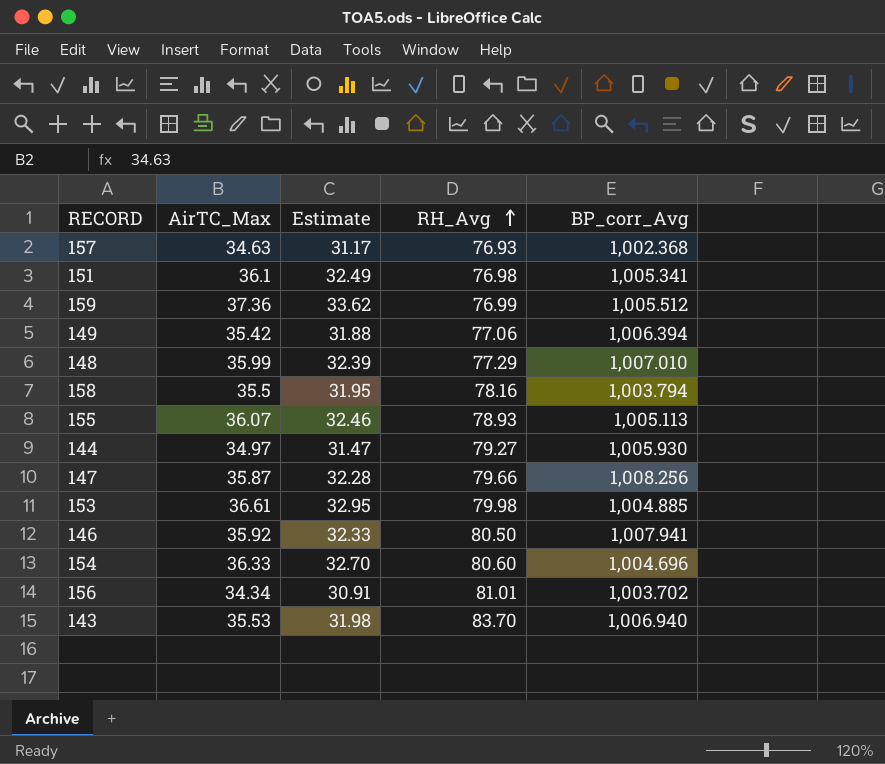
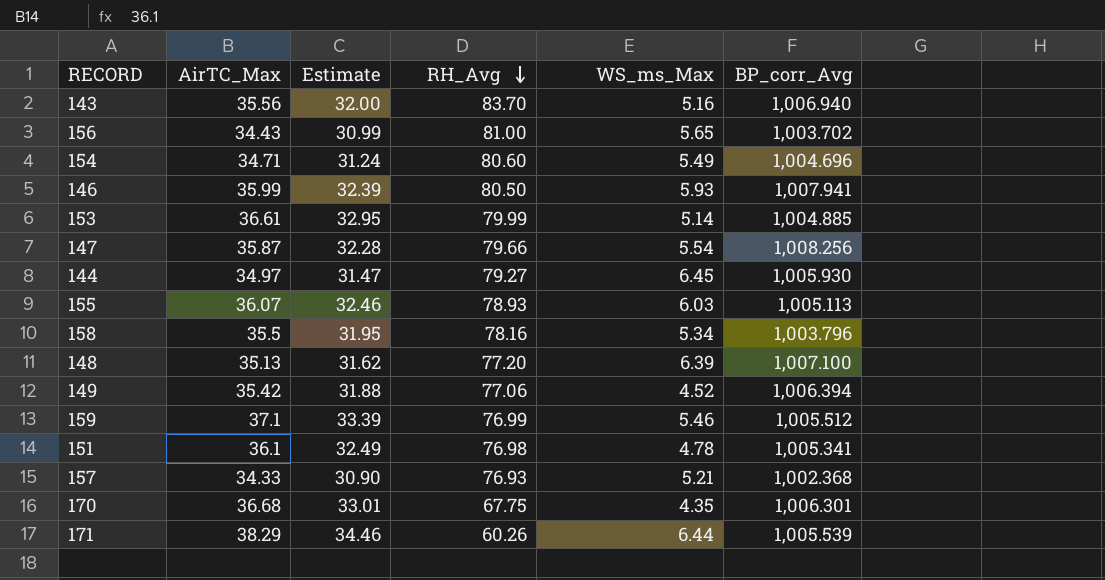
row order: RH_Avg ascending -> RH_Avg descending
column WS_ms_Max | position: none -> 5
143 | AirTC_Max: 35.53 -> 35.56
143 | Estimate: 31.98 -> 32.00
156 | AirTC_Max: 34.34 -> 34.43
156 | Estimate: 30.91 -> 30.99
156 | RH_Avg: 81.01 -> 81.00
154 | AirTC_Max: 36.33 -> 34.71
154 | Estimate: 32.70 -> 31.24
146 | AirTC_Max: 35.92 -> 35.99
146 | Estimate: 32.33 -> 32.39
153 | RH_Avg: 79.98 -> 79.99
158 | BP_corr_Avg: 1,003.794 -> 1,003.796
148 | AirTC_Max: 35.99 -> 35.13
148 | Estimate: 32.39 -> 31.62
148 | RH_Avg: 77.29 -> 77.20
148 | BP_corr_Avg: 1,007.010 -> 1,007.100
159 | AirTC_Max: 37.36 -> 37.1
159 | Estimate: 33.62 -> 33.39
157 | AirTC_Max: 34.63 -> 34.33
157 | Estimate: 31.17 -> 30.90
row 170: none -> 36.68 | 33.01 | 67.75 | 4.35 | 1,006.301
row 171: none -> 38.29 | 34.46 | 60.26 | 6.44 | 1,005.539

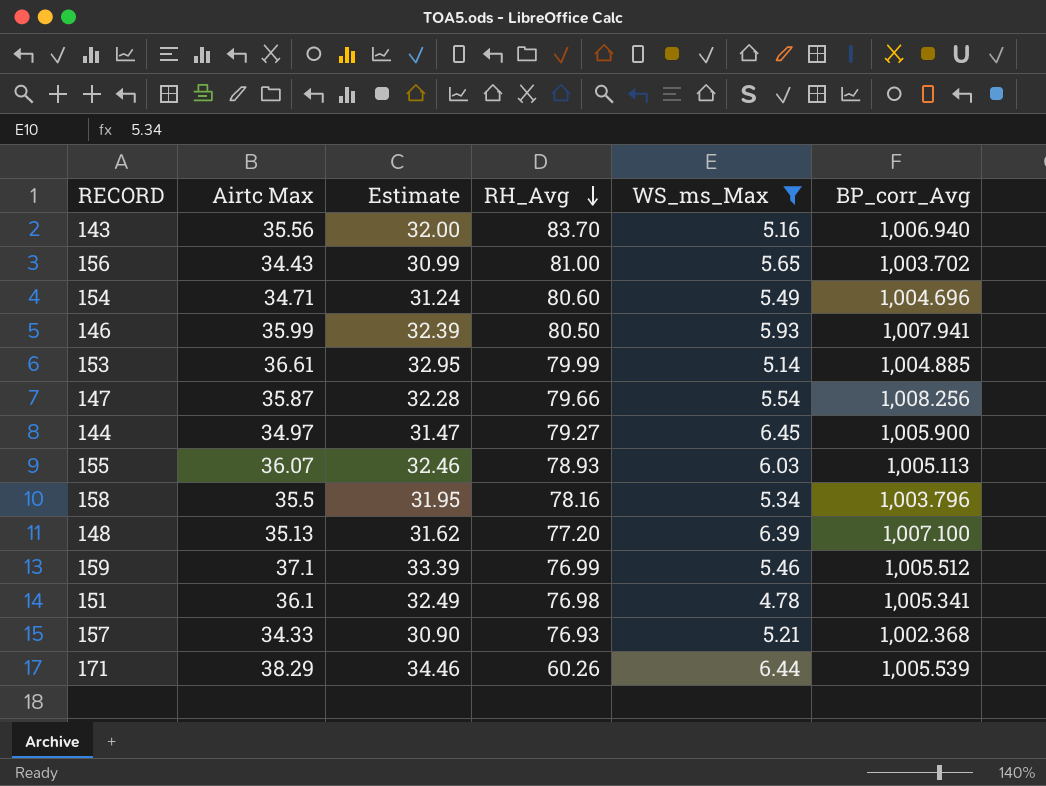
filter: none -> WS_ms_Max >= 4.78
column name: AirTC_Max -> Airtc Max
144 | BP_corr_Avg: 1,005.930 -> 1,005.900

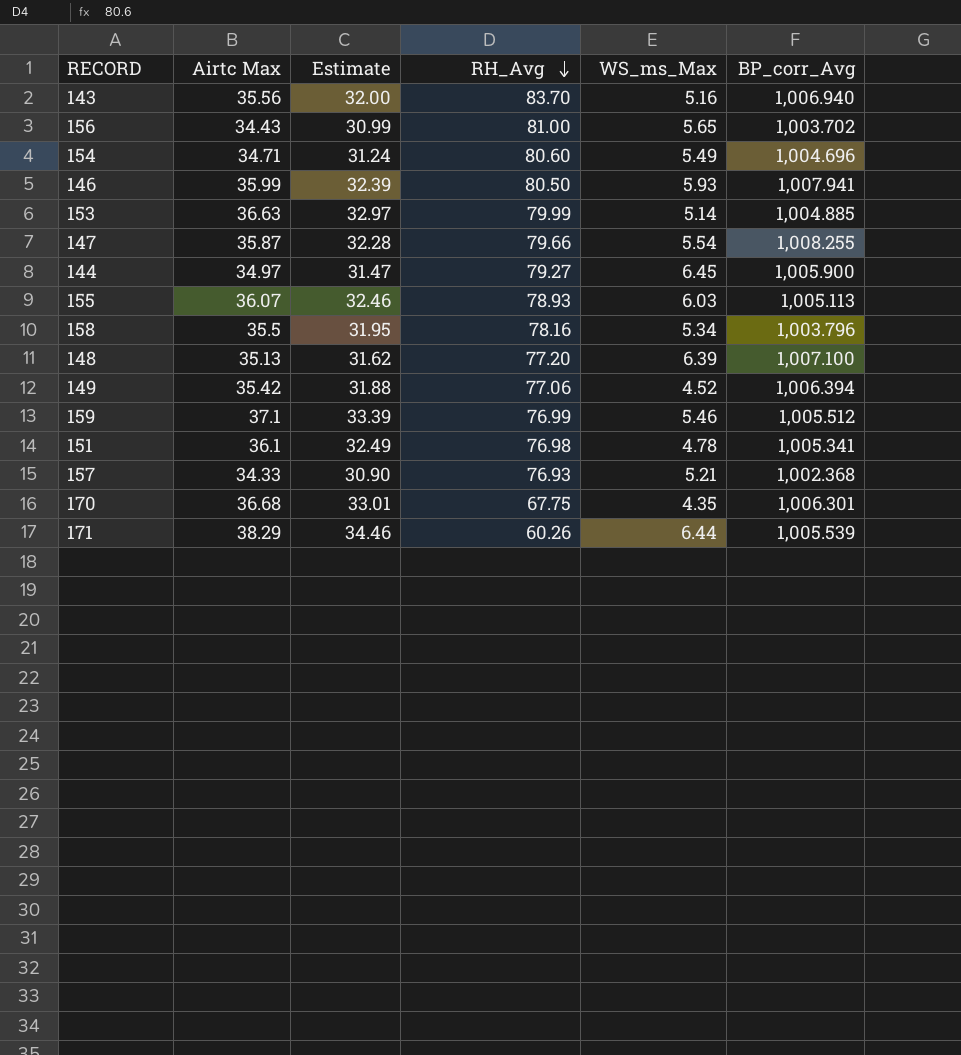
filter: WS_ms_Max >= 4.78 -> none
153 | Airtc Max: 36.61 -> 36.63
153 | Estimate: 32.95 -> 32.97
147 | BP_corr_Avg: 1,008.256 -> 1,008.255

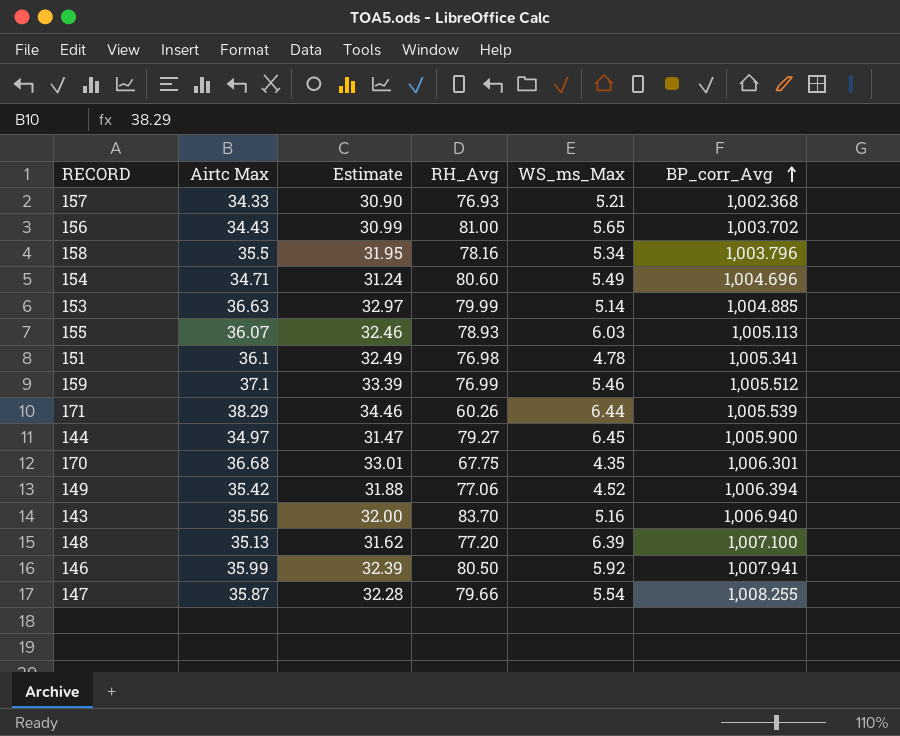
row order: RH_Avg descending -> BP_corr_Avg ascending
146 | WS_ms_Max: 5.93 -> 5.92

